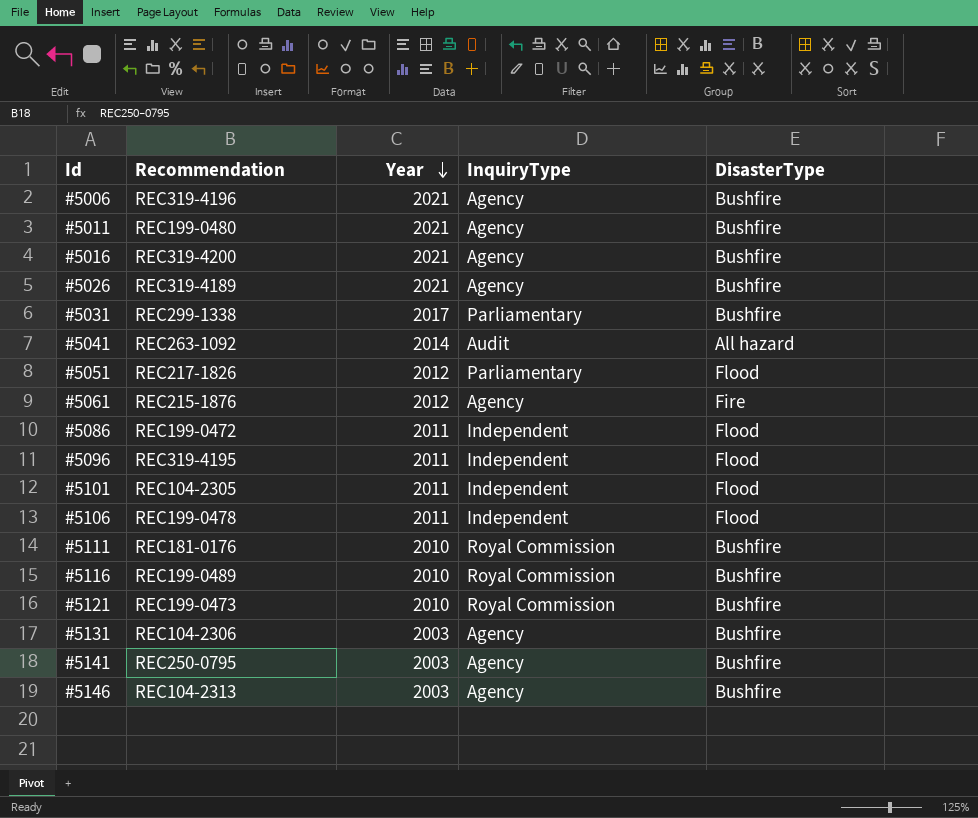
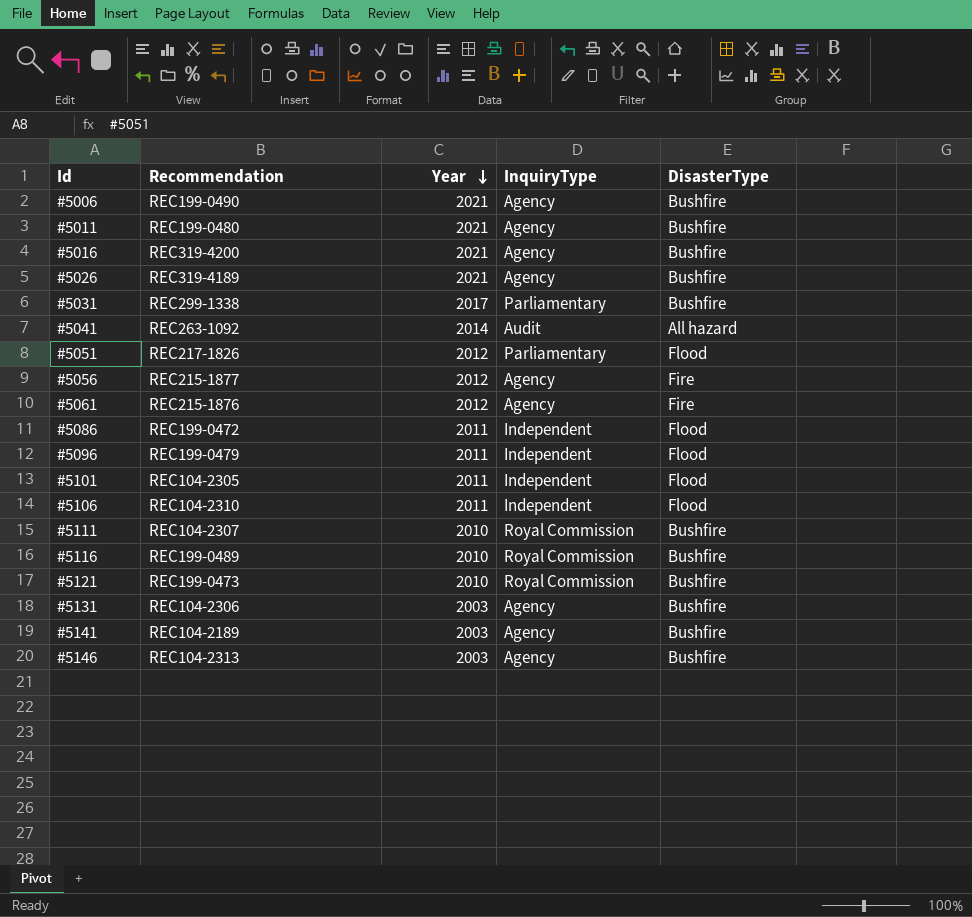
#5006 | Recommendation: REC319-4196 -> REC199-0490
row #5056: none -> REC215-1877 | 2012 | Agency | Fire
#5096 | Recommendation: REC319-4195 -> REC199-0479
#5106 | Recommendation: REC199-0478 -> REC104-2310
#5111 | Recommendation: REC181-0176 -> REC104-2307
#5141 | Recommendation: REC250-0795 -> REC104-2189

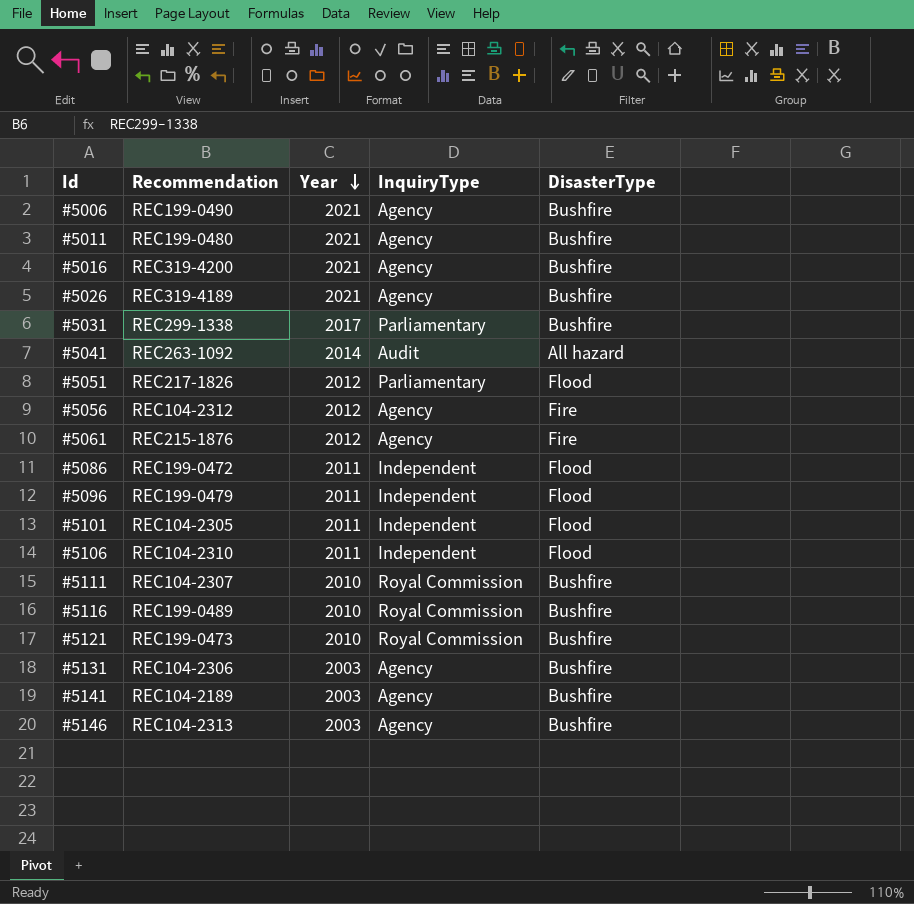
#5056 | Recommendation: REC215-1877 -> REC104-2312

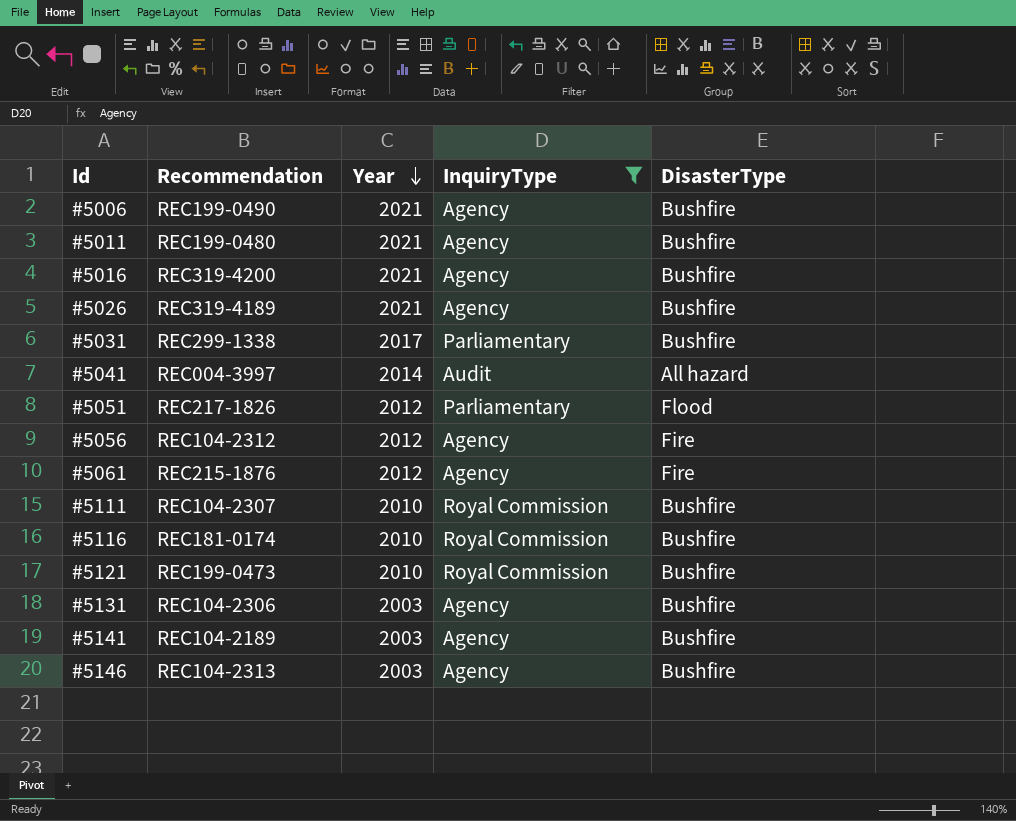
filter: none -> InquiryType != Independent
#5041 | Recommendation: REC263-1092 -> REC004-3997
#5116 | Recommendation: REC199-0489 -> REC181-0174

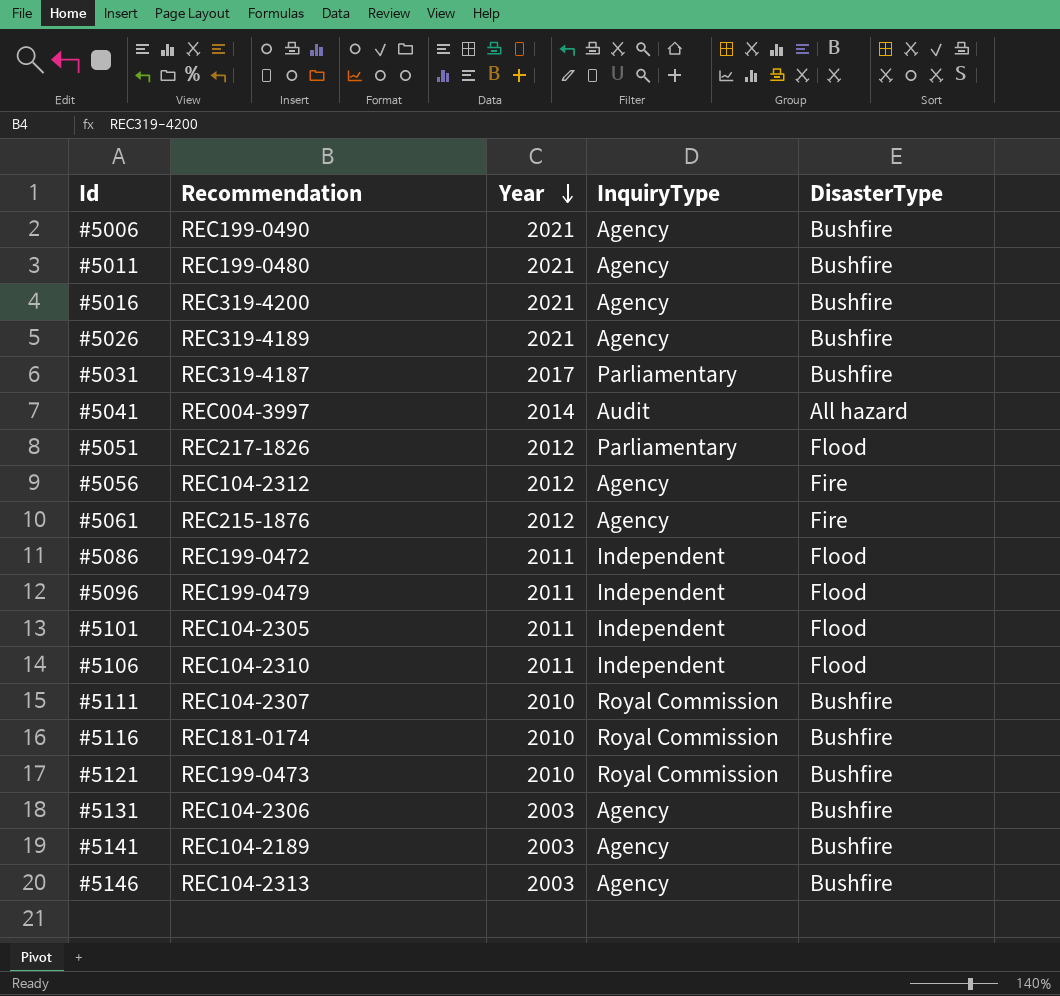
filter: InquiryType != Independent -> none
#5031 | Recommendation: REC299-1338 -> REC319-4187

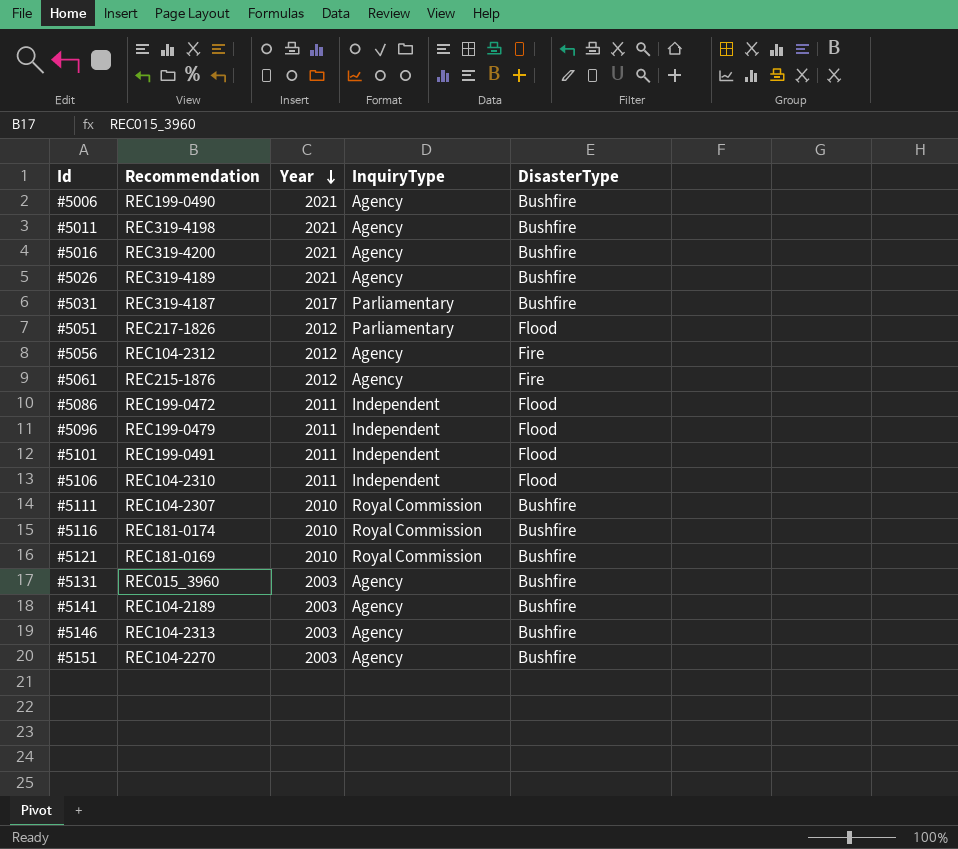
row #5041: REC004-3997 | 2014 | Audit | All hazard -> none
#5011 | Recommendation: REC199-0480 -> REC319-4198
#5101 | Recommendation: REC104-2305 -> REC199-0491
#5121 | Recommendation: REC199-0473 -> REC181-0169
#5131 | Recommendation: REC104-2306 -> REC015_3960
row #5151: none -> REC104-2270 | 2003 | Agency | Bushfire

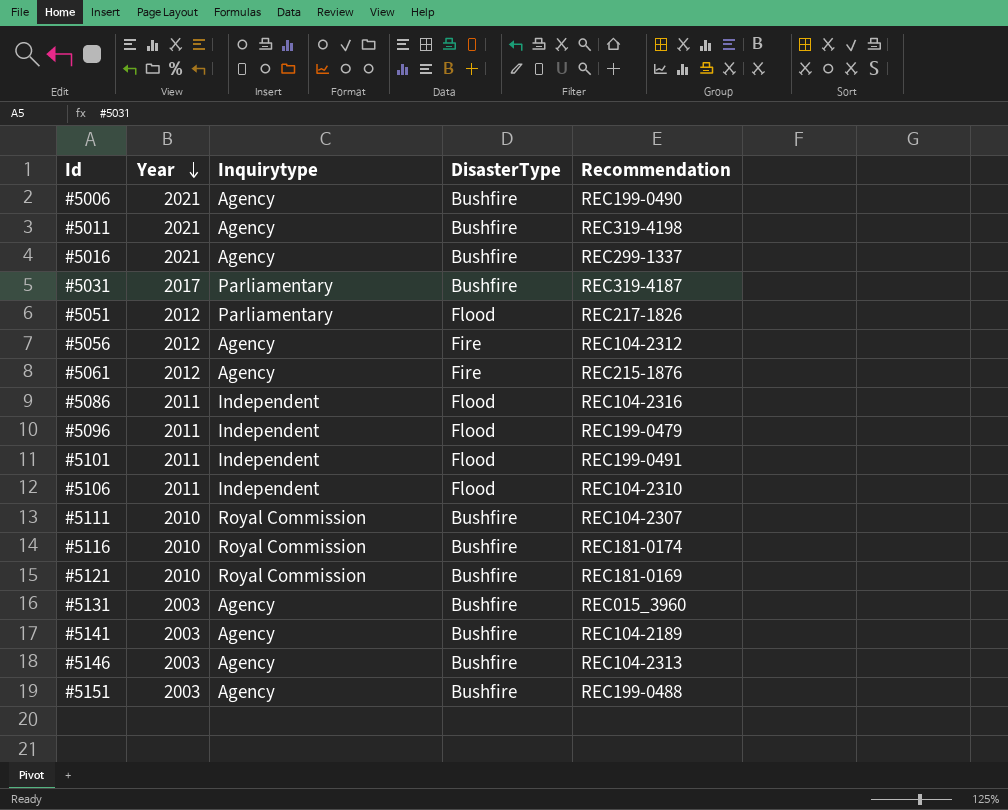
column name: InquiryType -> Inquirytype
column Recommendation | position: 2 -> 5
row #5026: REC319-4189 | 2021 | Agency | Bushfire -> none
#5016 | Recommendation: REC319-4200 -> REC299-1337
#5086 | Recommendation: REC199-0472 -> REC104-2316
#5151 | Recommendation: REC104-2270 -> REC199-0488

